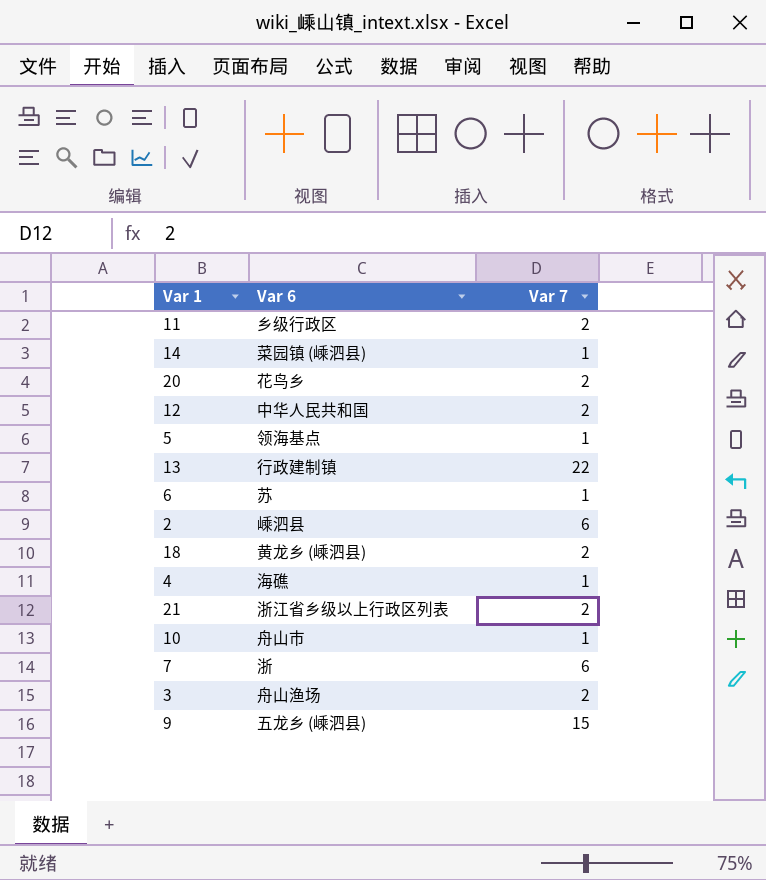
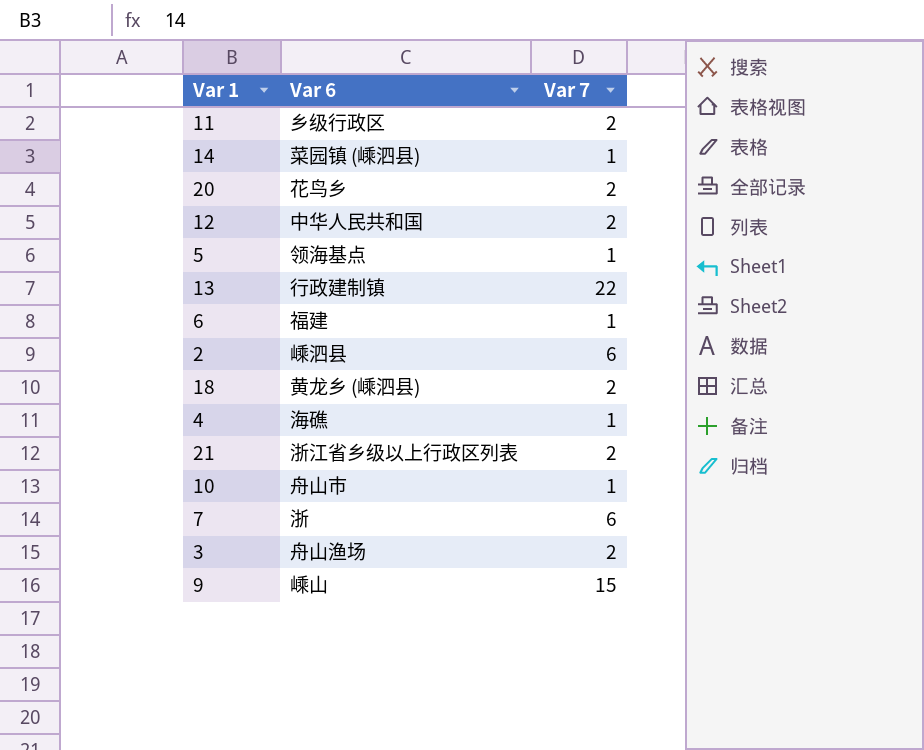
6 | Var 6: 苏 -> 福建
9 | Var 6: 五龙乡 (嵊泗县) -> 嵊山

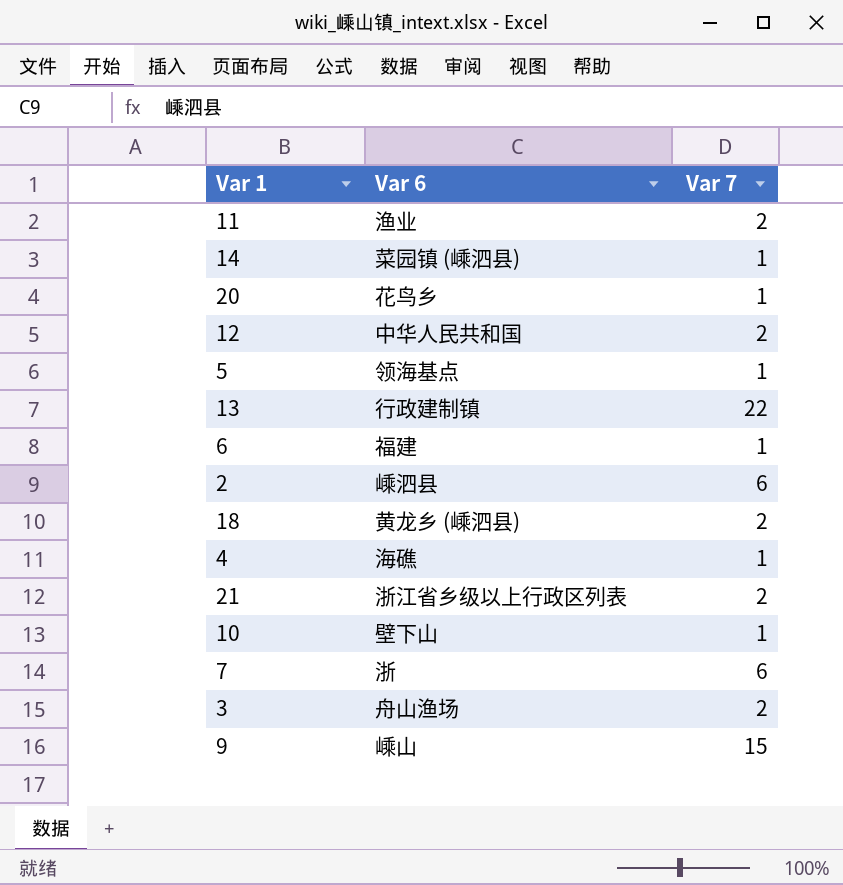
11 | Var 6: 乡级行政区 -> 渔业
20 | Var 7: 2 -> 1
10 | Var 6: 舟山市 -> 壁下山

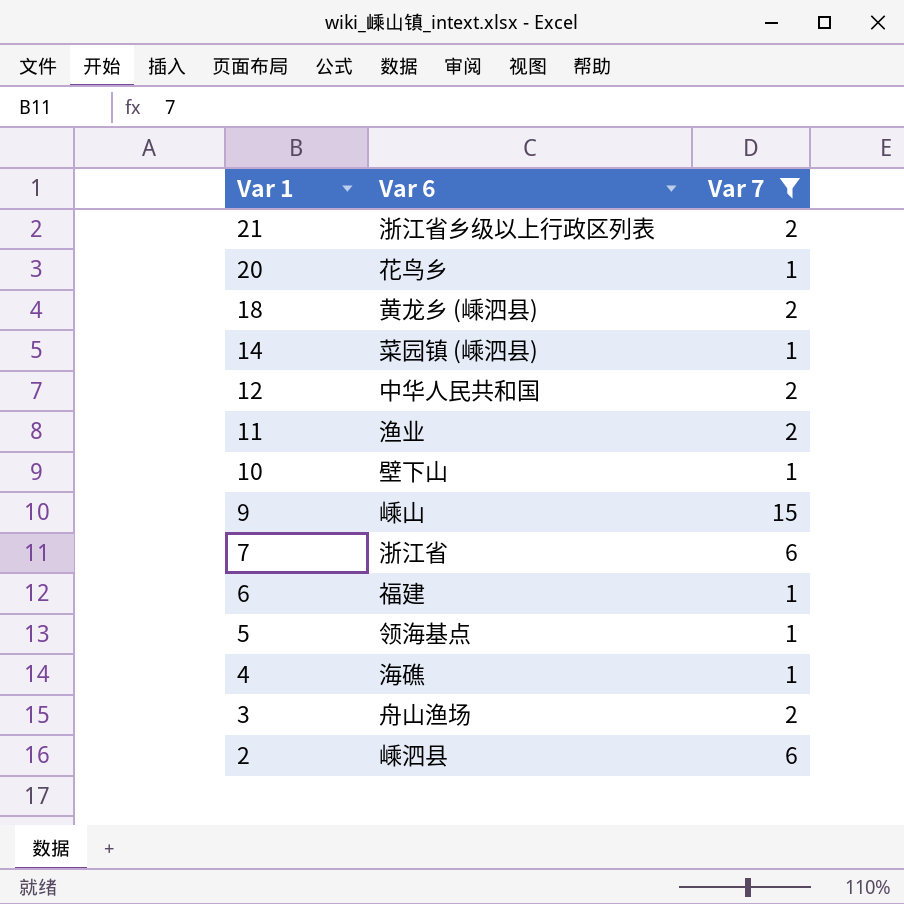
filter: none -> Var 7 != 22
row order: none -> Var 1 descending
7 | Var 6: 浙 -> 浙江省

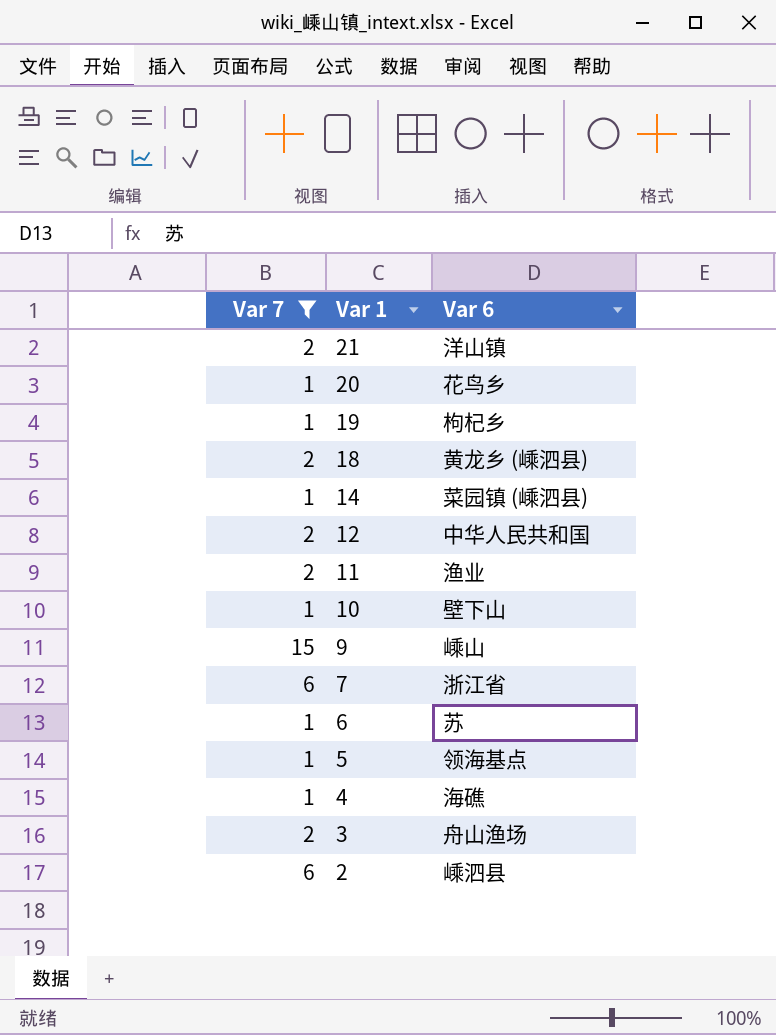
column Var 7 | position: 3 -> 1
21 | Var 6: 浙江省乡级以上行政区列表 -> 洋山镇
row 19: none -> 1 | 枸杞乡
6 | Var 6: 福建 -> 苏

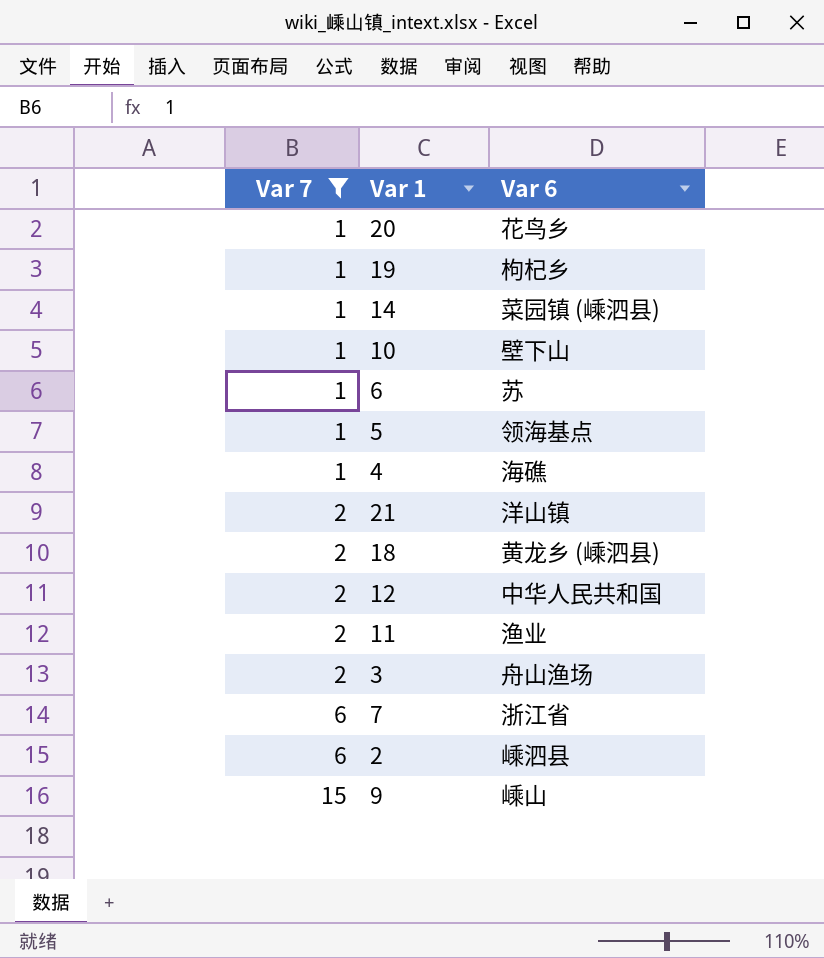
row order: Var 1 descending -> Var 7 ascending

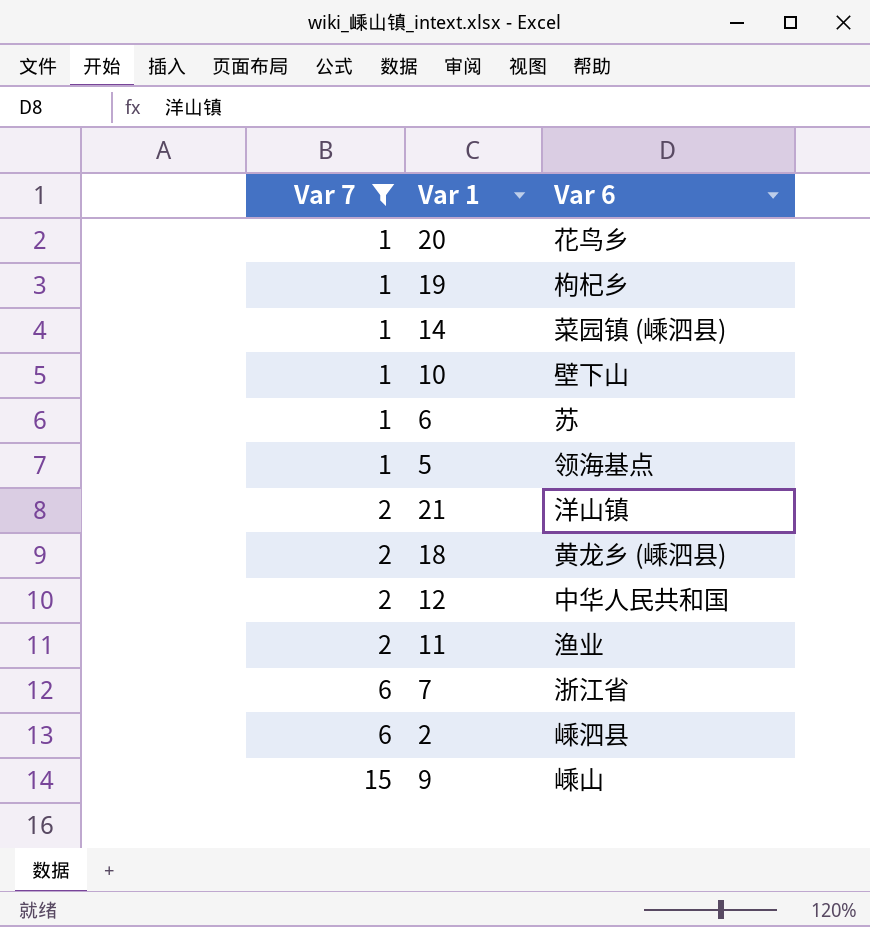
row 4: 1 | 海礁 -> none
row 3: 2 | 舟山渔场 -> none

